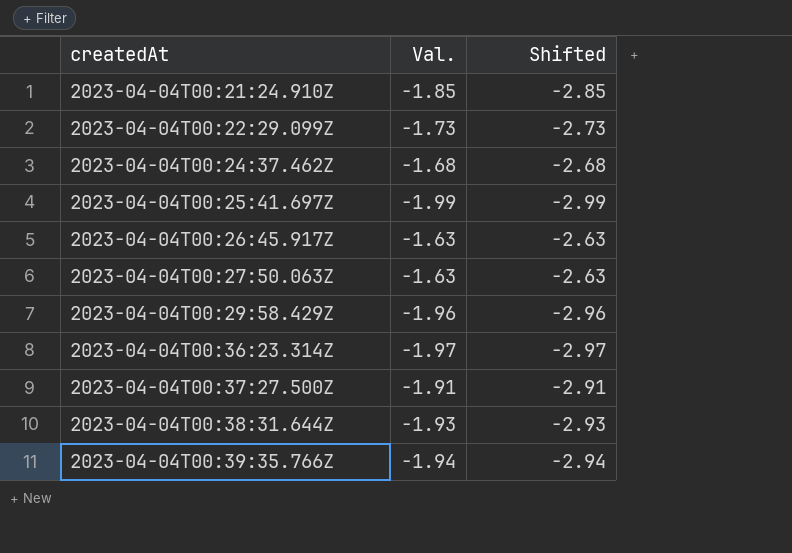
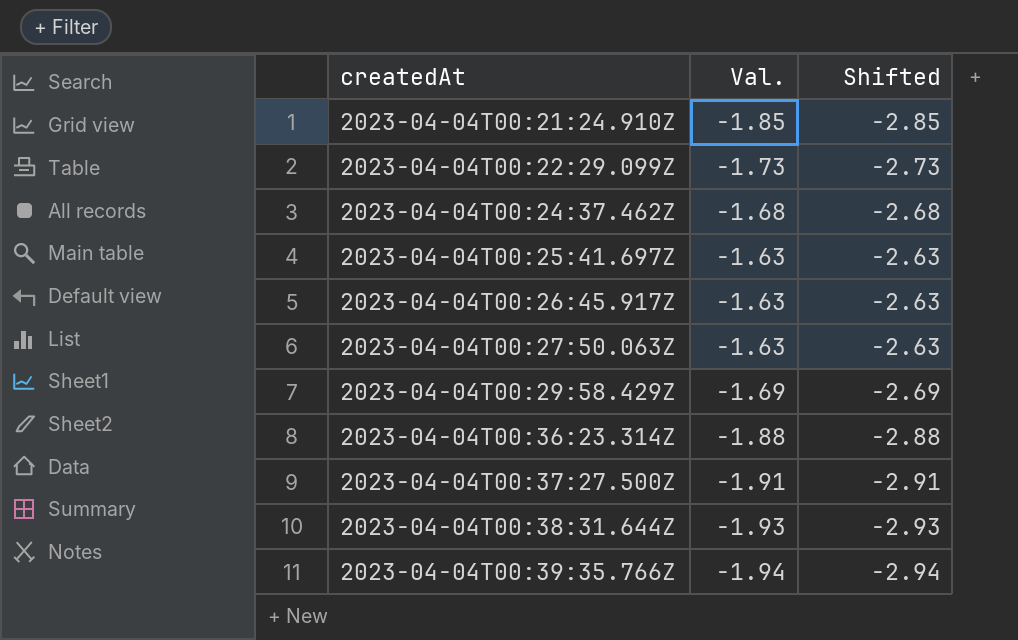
2023-04-04T00:25:41.697Z | Val.: -1.99 -> -1.63
2023-04-04T00:25:41.697Z | Shifted: -2.99 -> -2.63
2023-04-04T00:29:58.429Z | Val.: -1.96 -> -1.69
2023-04-04T00:29:58.429Z | Shifted: -2.96 -> -2.69
2023-04-04T00:36:23.314Z | Val.: -1.97 -> -1.88
2023-04-04T00:36:23.314Z | Shifted: -2.97 -> -2.88

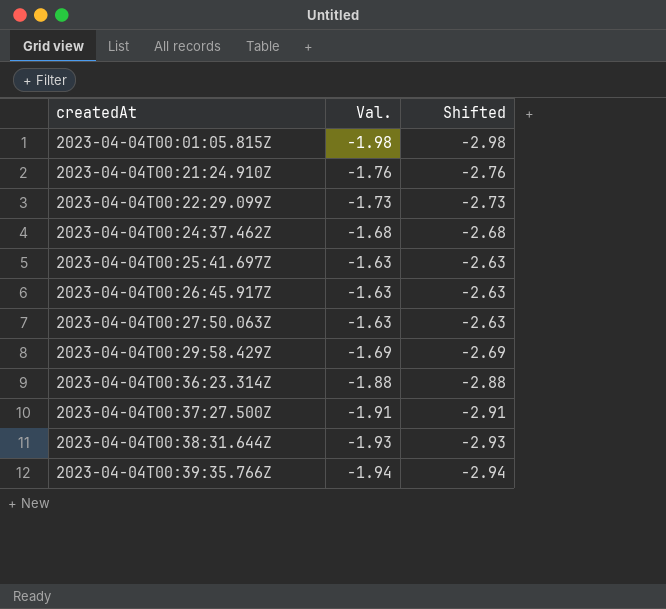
row 2023-04-04T00:01:05.815Z: none -> -1.98 | -2.98
2023-04-04T00:21:24.910Z | Val.: -1.85 -> -1.76
2023-04-04T00:21:24.910Z | Shifted: -2.85 -> -2.76

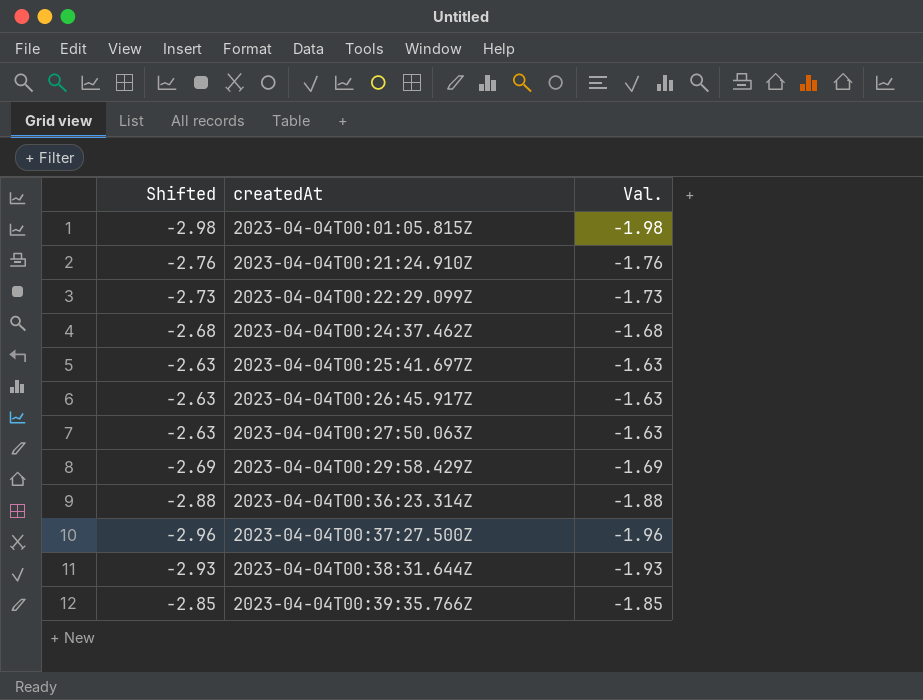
column Shifted | position: 3 -> 1
2023-04-04T00:37:27.500Z | Shifted: -2.91 -> -2.96
2023-04-04T00:37:27.500Z | Val.: -1.91 -> -1.96
2023-04-04T00:39:35.766Z | Shifted: -2.94 -> -2.85
2023-04-04T00:39:35.766Z | Val.: -1.94 -> -1.85

